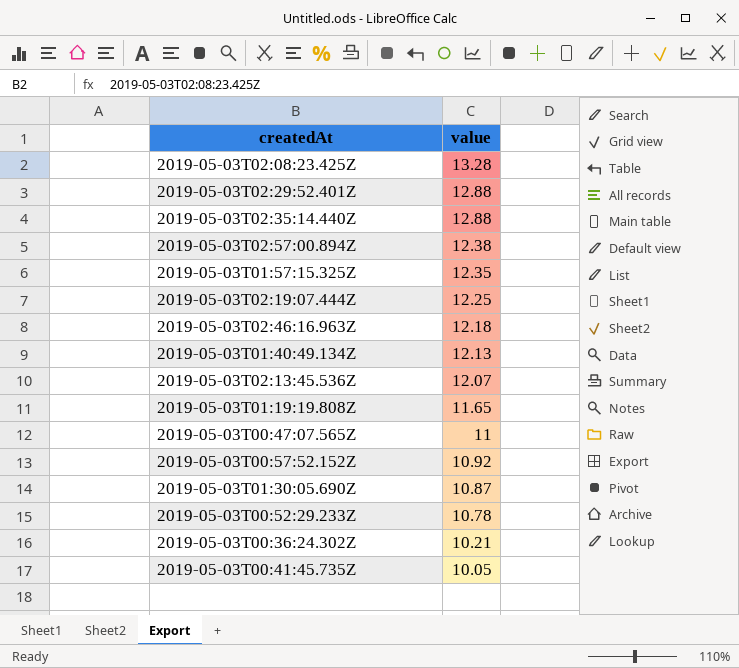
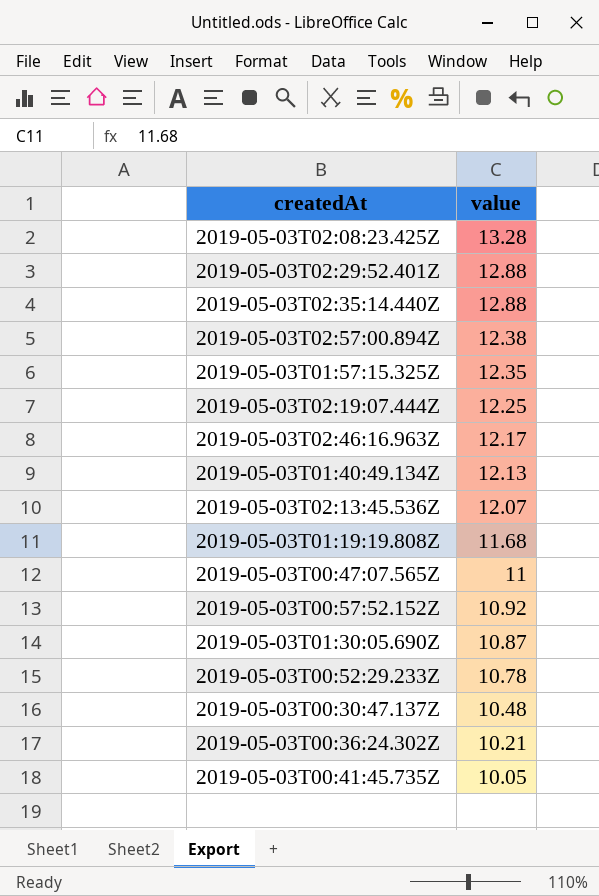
2019-05-03T02:46:16.963Z | value: 12.18 -> 12.17
2019-05-03T01:19:19.808Z | value: 11.65 -> 11.68
row 2019-05-03T00:30:47.137Z: none -> 10.48

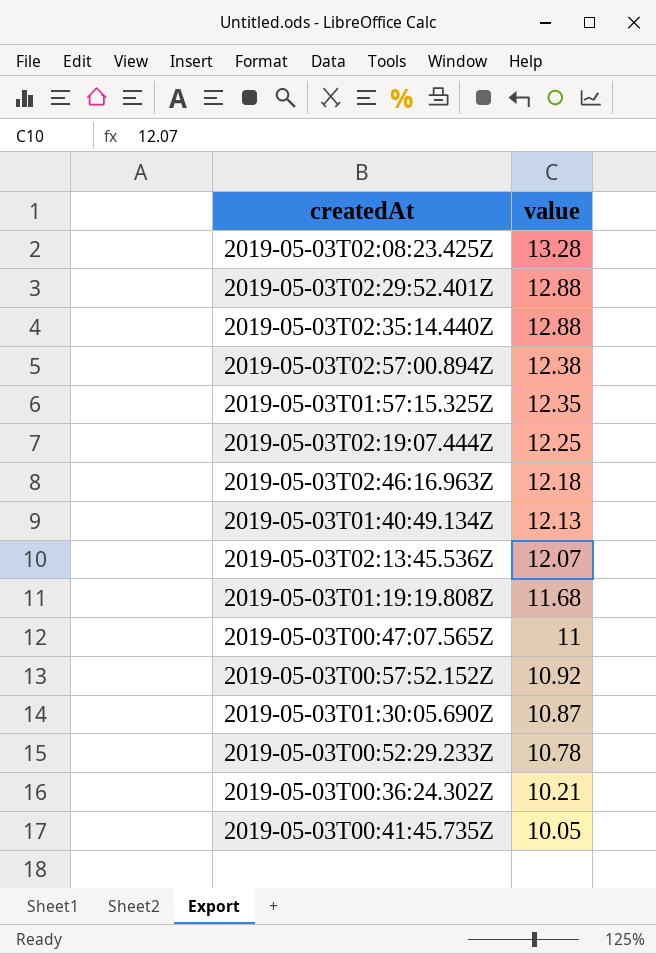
row 2019-05-03T00:30:47.137Z: 10.48 -> none
2019-05-03T02:46:16.963Z | value: 12.17 -> 12.18

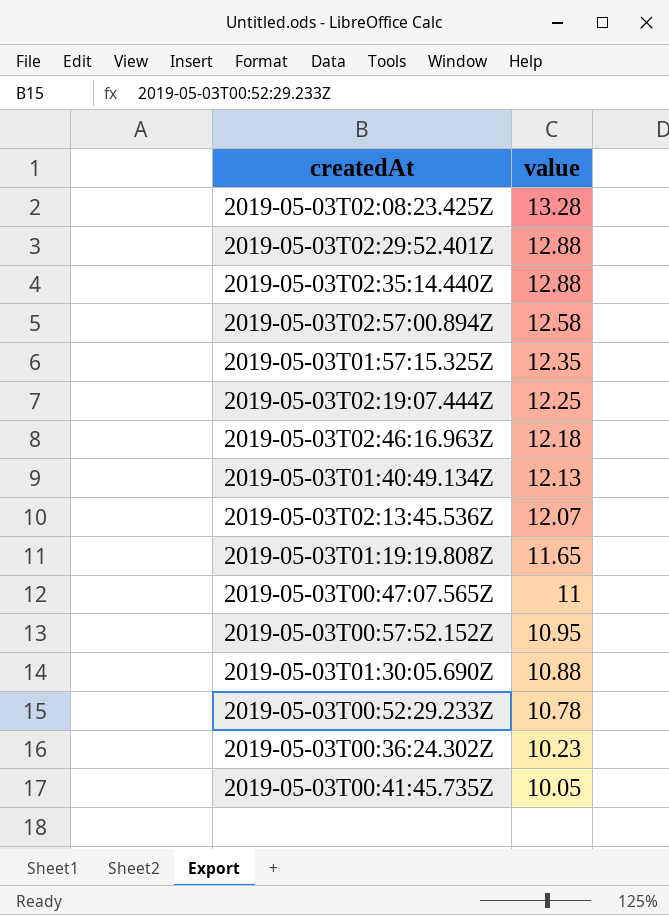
2019-05-03T02:57:00.894Z | value: 12.38 -> 12.58
2019-05-03T01:19:19.808Z | value: 11.68 -> 11.65
2019-05-03T00:57:52.152Z | value: 10.92 -> 10.95
2019-05-03T01:30:05.690Z | value: 10.87 -> 10.88
2019-05-03T00:36:24.302Z | value: 10.21 -> 10.23

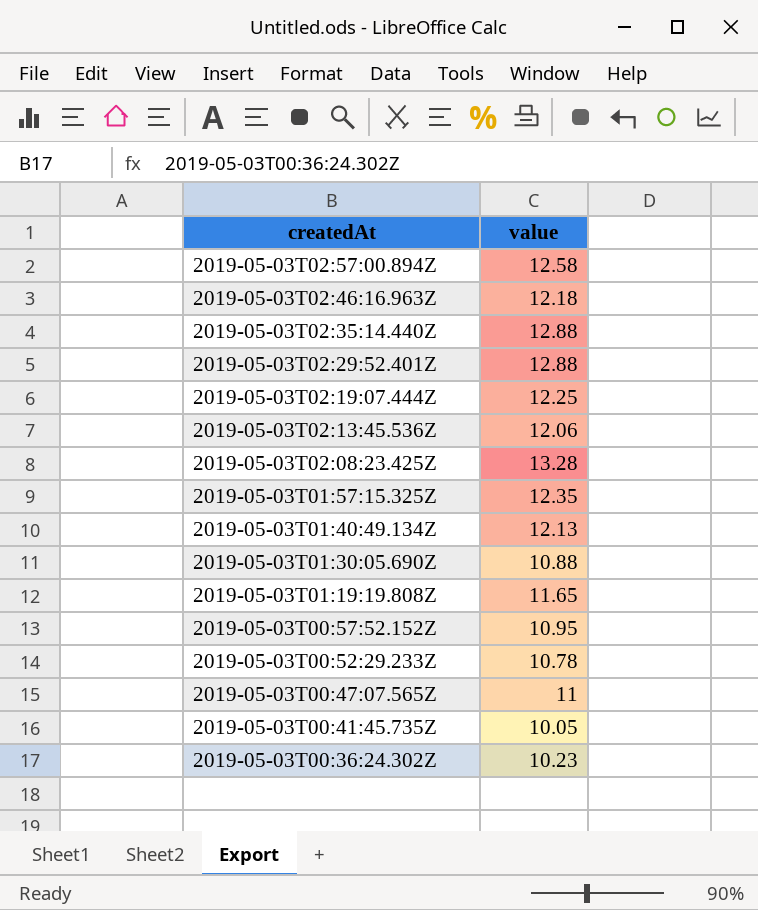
row order: value descending -> createdAt descending
2019-05-03T02:13:45.536Z | value: 12.07 -> 12.06

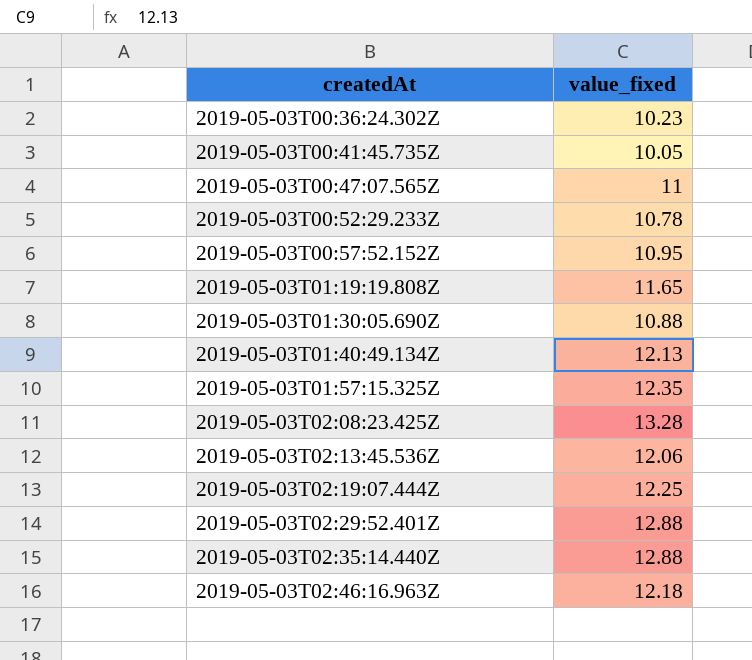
row order: createdAt descending -> createdAt ascending
column name: value -> value_fixed
row 2019-05-03T02:57:00.894Z: 12.58 -> none

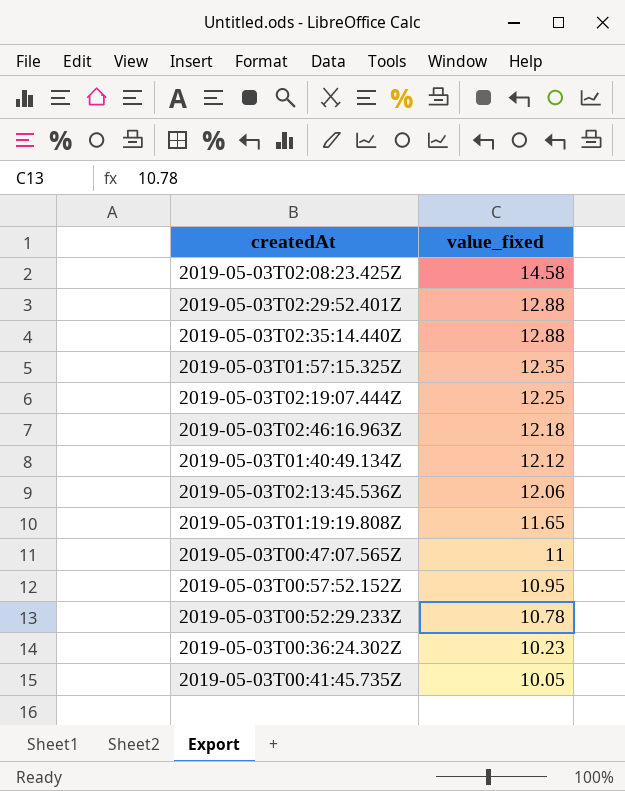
row order: createdAt ascending -> value_fixed descending
row 2019-05-03T01:30:05.690Z: 10.88 -> none
2019-05-03T02:08:23.425Z | value_fixed: 13.28 -> 14.58
2019-05-03T01:40:49.134Z | value_fixed: 12.13 -> 12.12

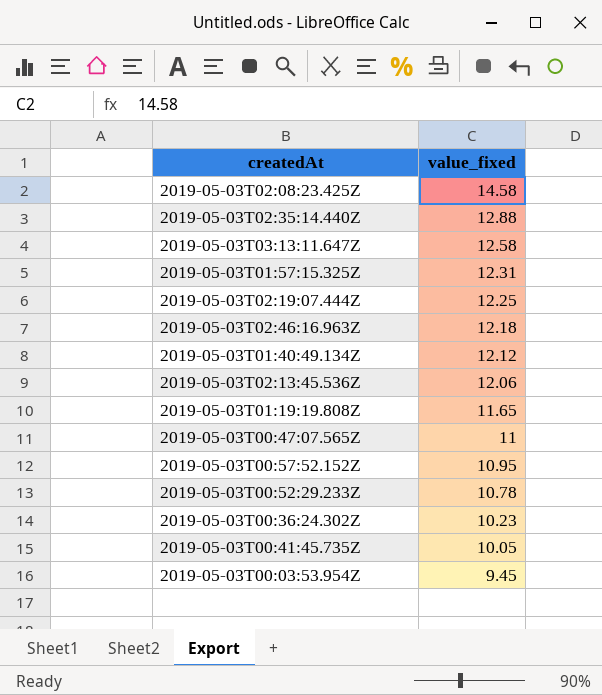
row 2019-05-03T02:29:52.401Z: 12.88 -> none
row 2019-05-03T03:13:11.647Z: none -> 12.58
2019-05-03T01:57:15.325Z | value_fixed: 12.35 -> 12.31
row 2019-05-03T00:03:53.954Z: none -> 9.45

